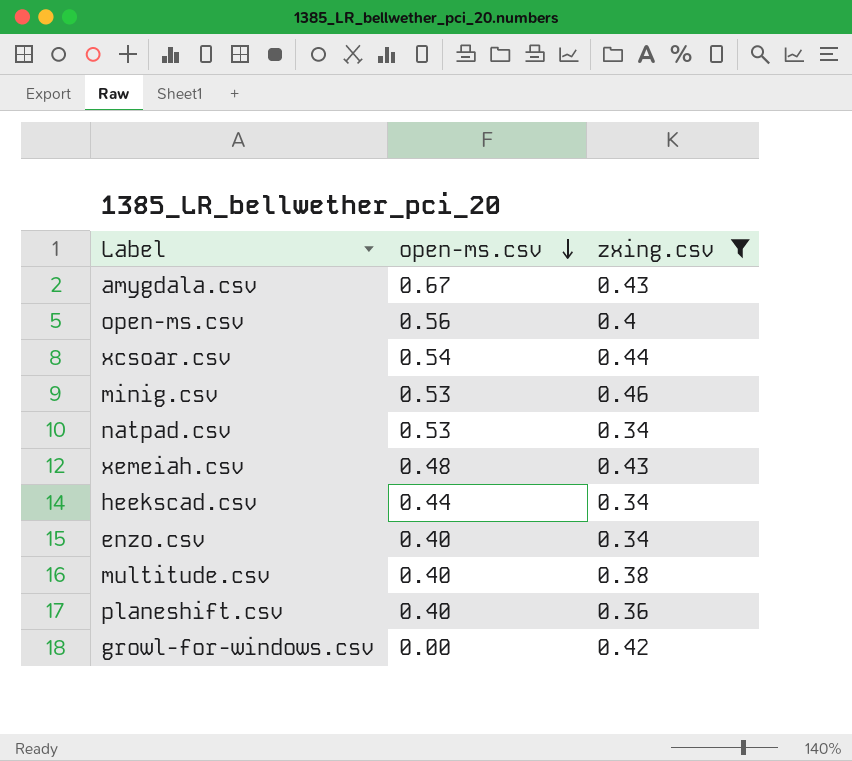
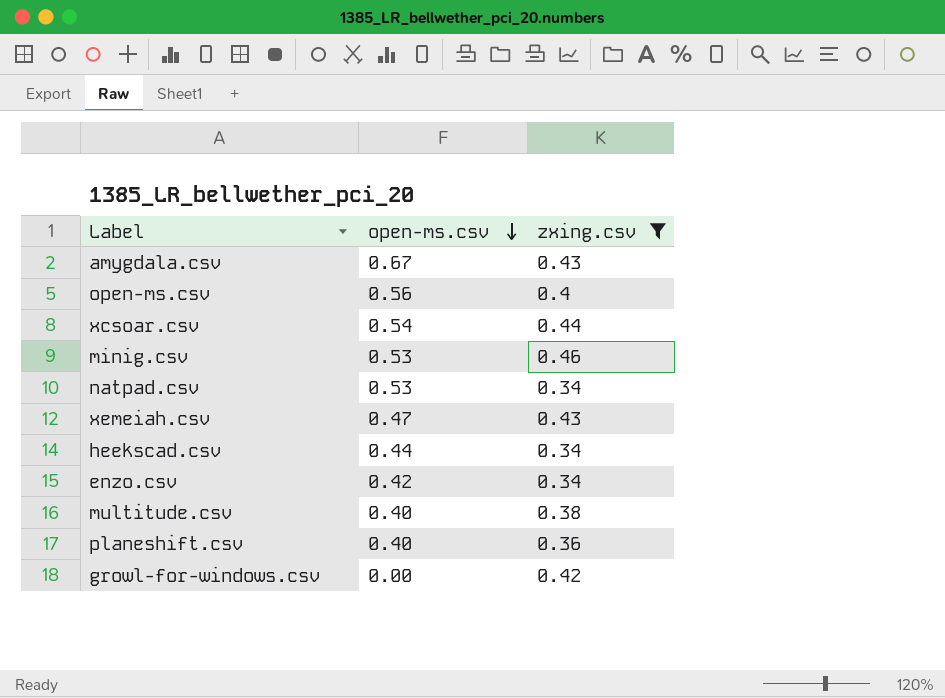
xemeiah.csv | open-ms.csv: 0.48 -> 0.47
enzo.csv | open-ms.csv: 0.40 -> 0.42

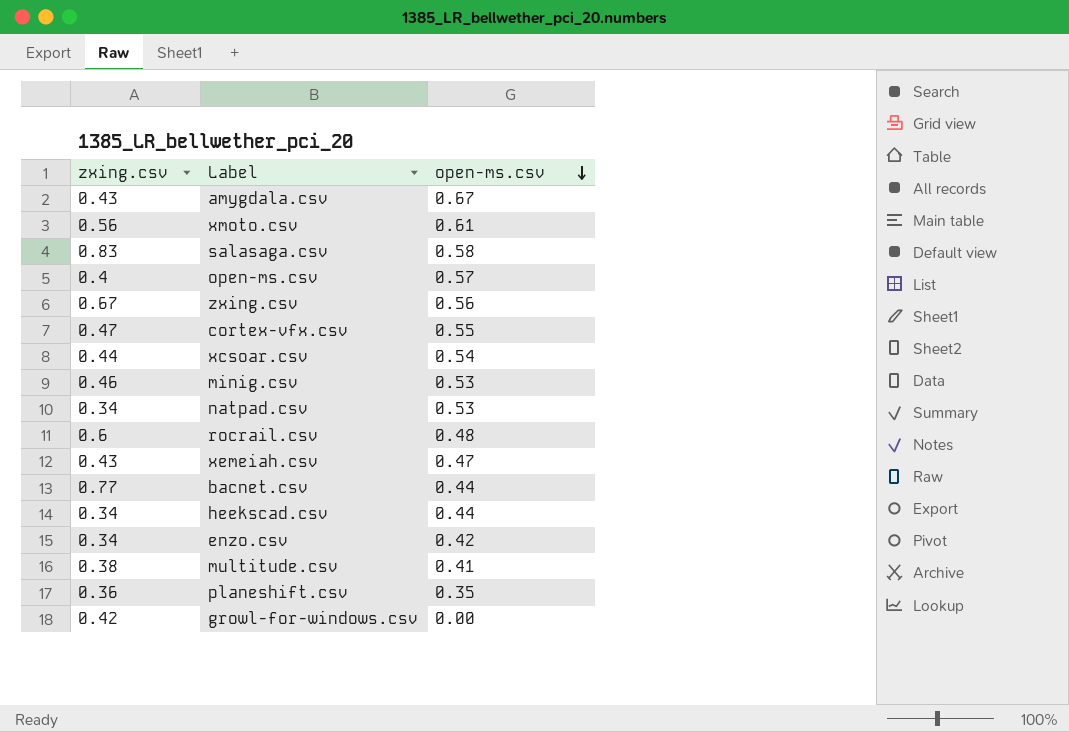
filter: zxing.csv <= 0.46 -> none
column zxing.csv | position: 3 -> 1
open-ms.csv | open-ms.csv: 0.56 -> 0.57
multitude.csv | open-ms.csv: 0.40 -> 0.41
planeshift.csv | open-ms.csv: 0.40 -> 0.35

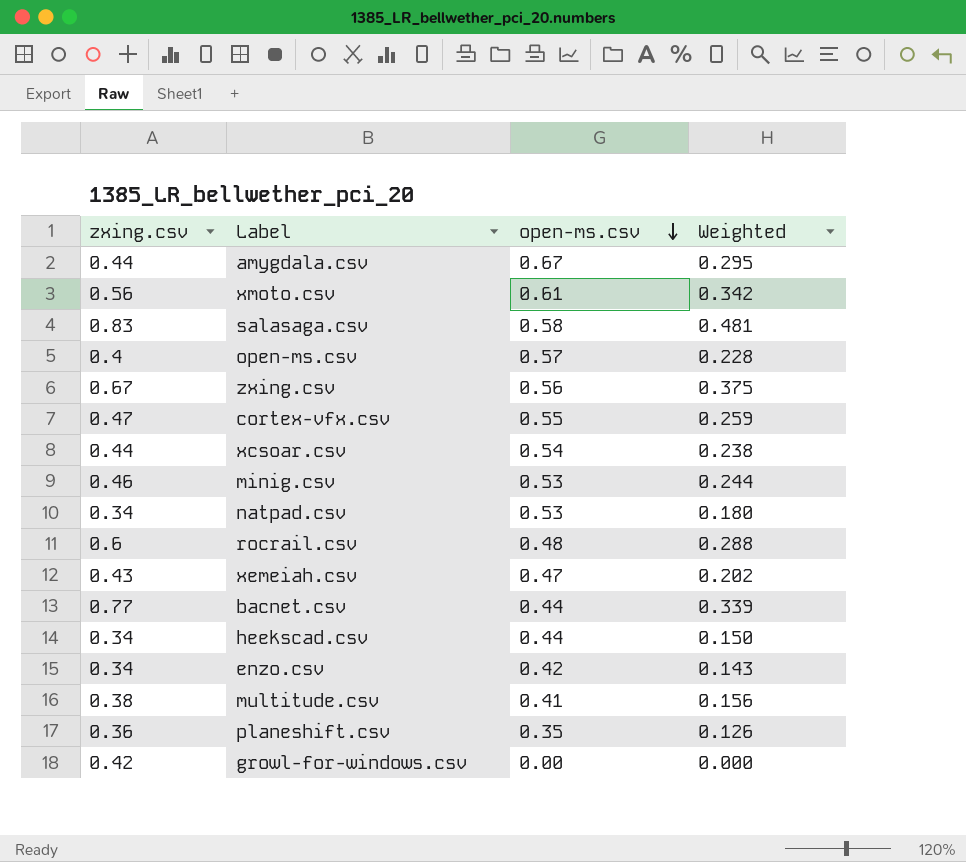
column Weighted | formula: none -> [zxing.csv] * [open-ms.csv]
amygdala.csv | zxing.csv: 0.43 -> 0.44

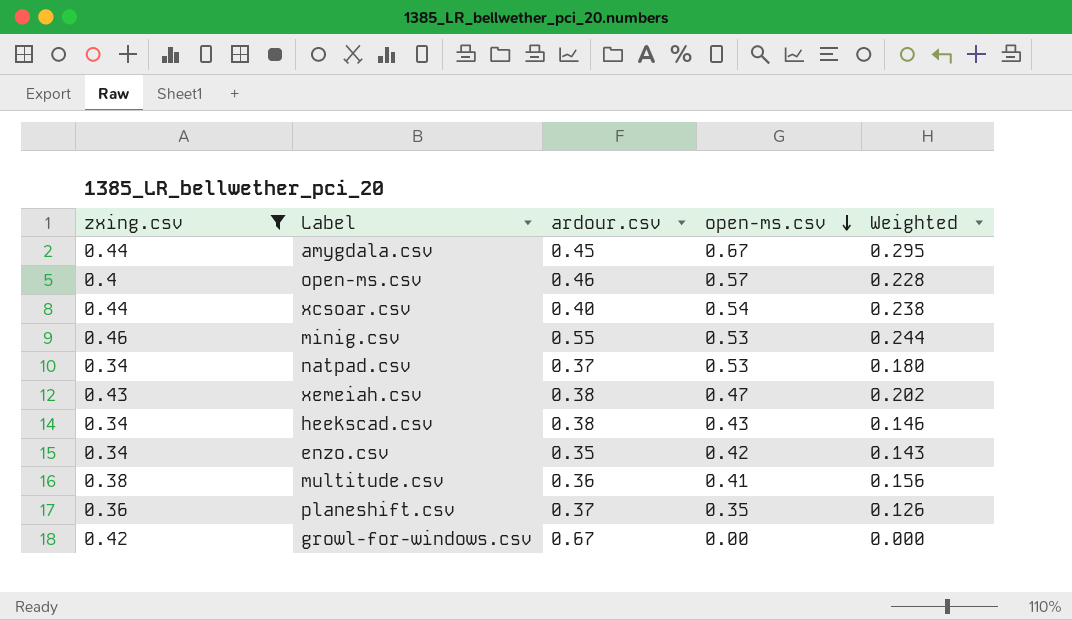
filter: none -> zxing.csv <= 0.46
column ardour.csv | position: none -> 3
heekscad.csv | open-ms.csv: 0.44 -> 0.43
heekscad.csv | Weighted: 0.150 -> 0.146

